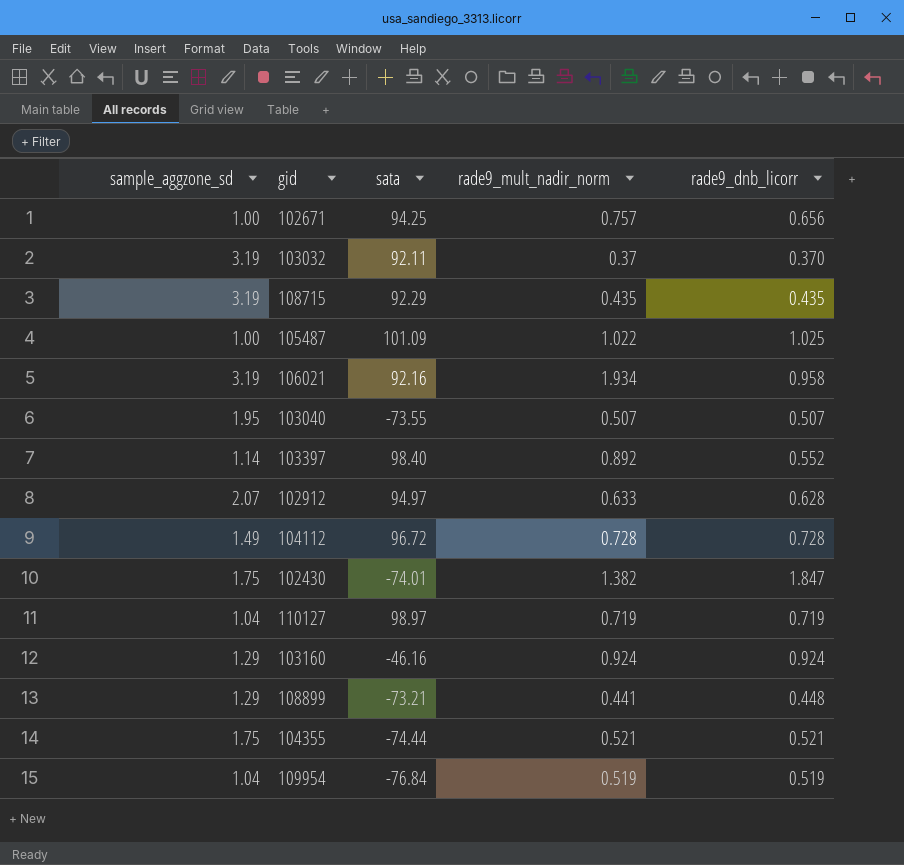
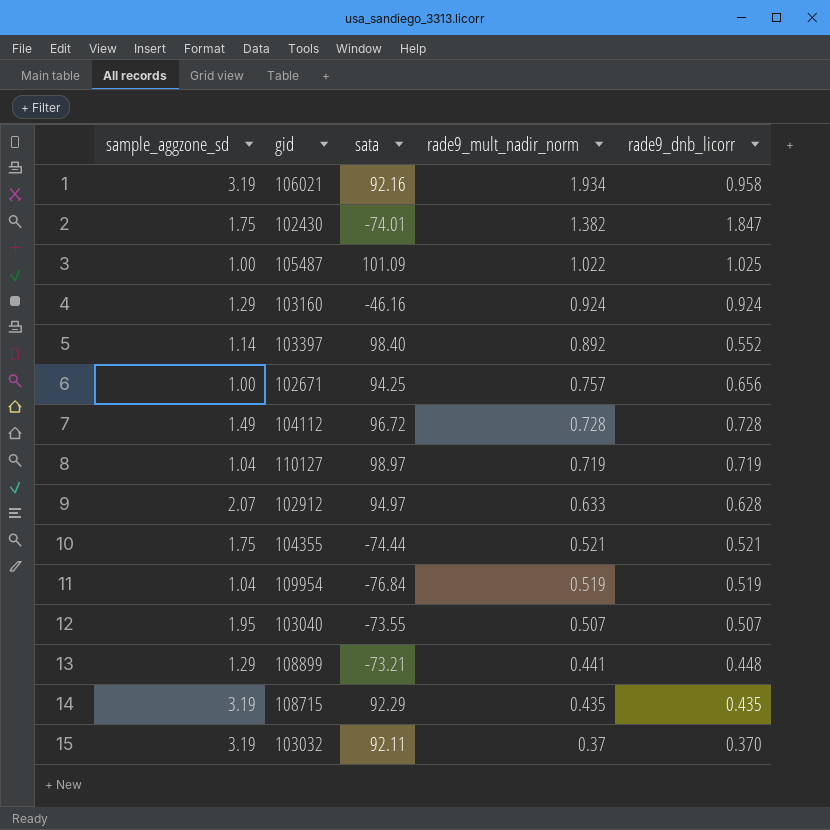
row order: none -> rade9_mult_nadir_norm descending

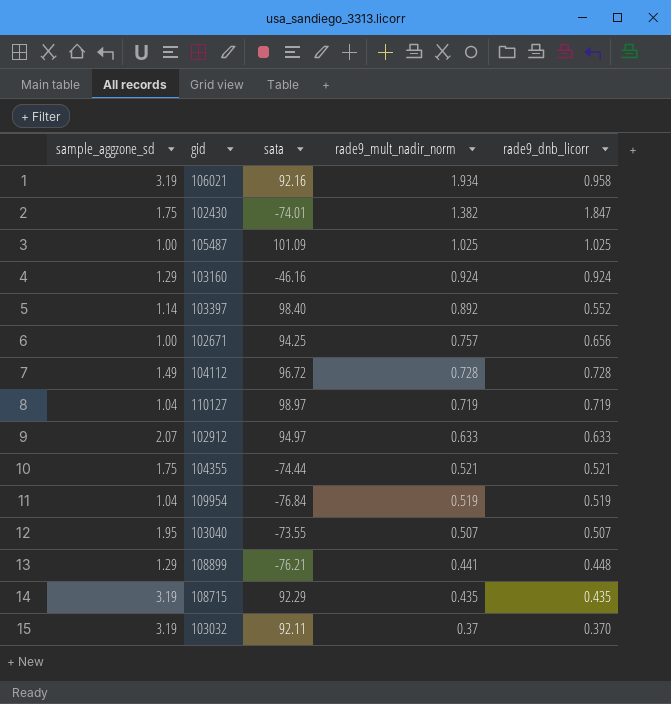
105487 | rade9_mult_nadir_norm: 1.022 -> 1.025
102912 | rade9_dnb_licorr: 0.628 -> 0.633
108899 | sata: -73.21 -> -76.21

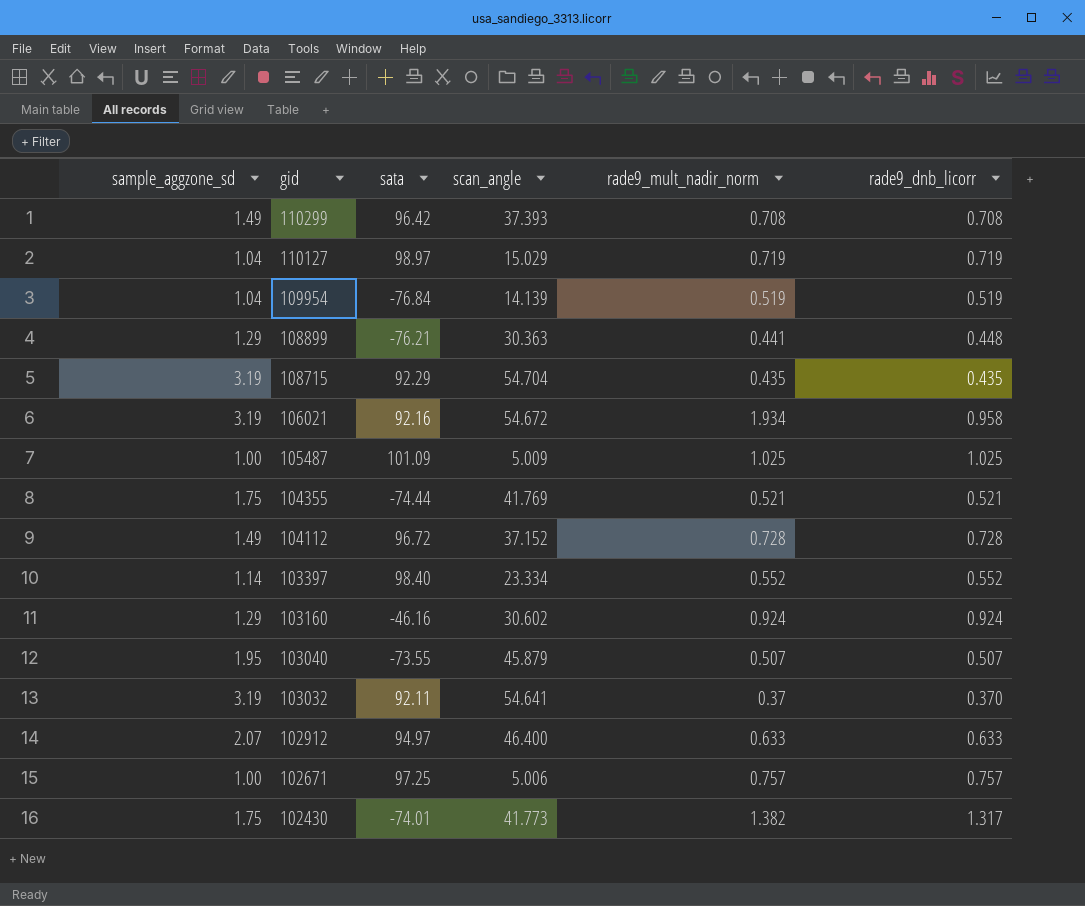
row order: rade9_mult_nadir_norm descending -> gid descending
column scan_angle | position: none -> 4
row 110299: none -> 1.49 | 96.42 | 37.393 | 0.708 | 0.708
103397 | rade9_mult_nadir_norm: 0.892 -> 0.552
102671 | sata: 94.25 -> 97.25
102671 | rade9_dnb_licorr: 0.656 -> 0.757
102430 | rade9_dnb_licorr: 1.847 -> 1.317

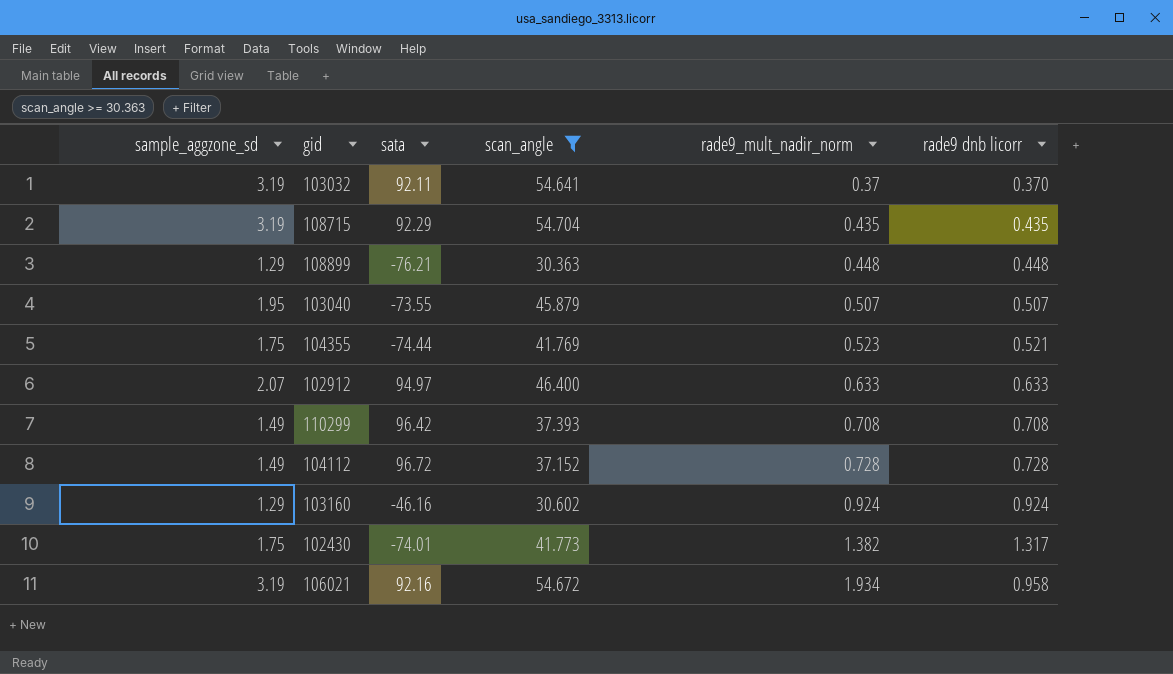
filter: none -> scan_angle >= 30.363
row order: gid descending -> rade9_mult_nadir_norm ascending
column name: rade9_dnb_licorr -> rade9 dnb licorr
108899 | rade9_mult_nadir_norm: 0.441 -> 0.448
104355 | rade9_mult_nadir_norm: 0.521 -> 0.523

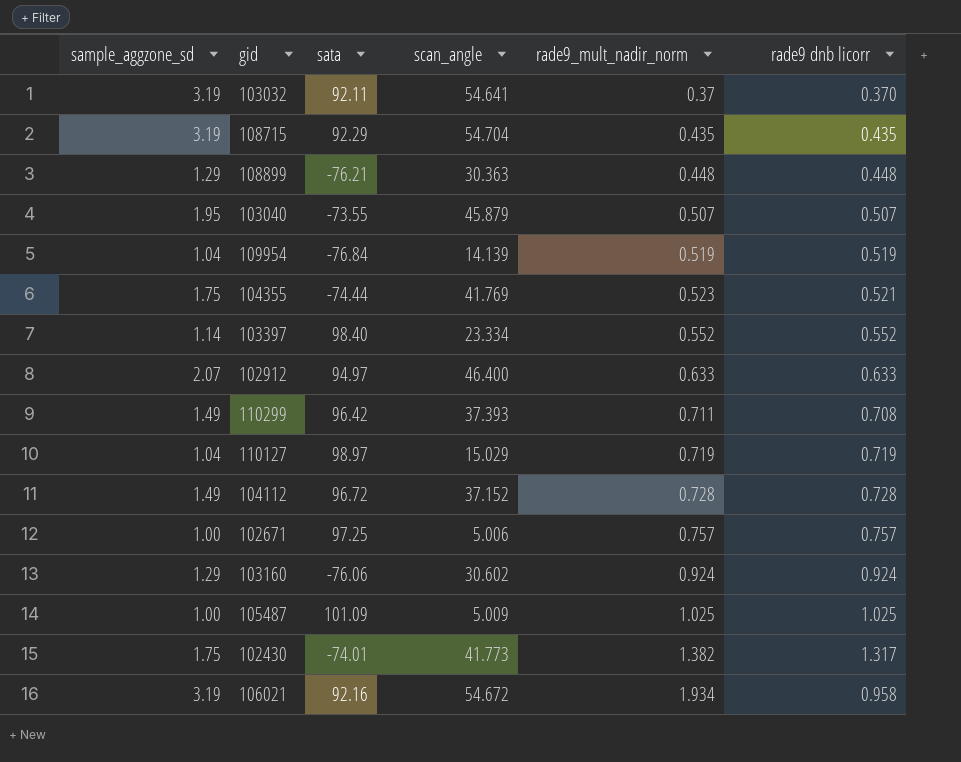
filter: scan_angle >= 30.363 -> none
110299 | rade9_mult_nadir_norm: 0.708 -> 0.711
103160 | sata: -46.16 -> -76.06

